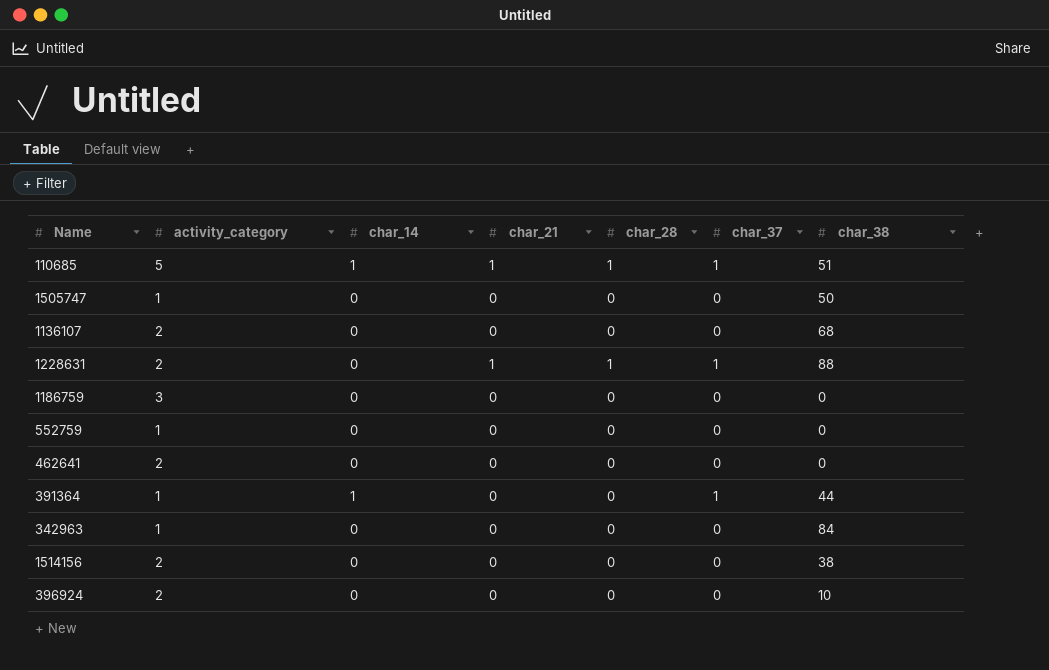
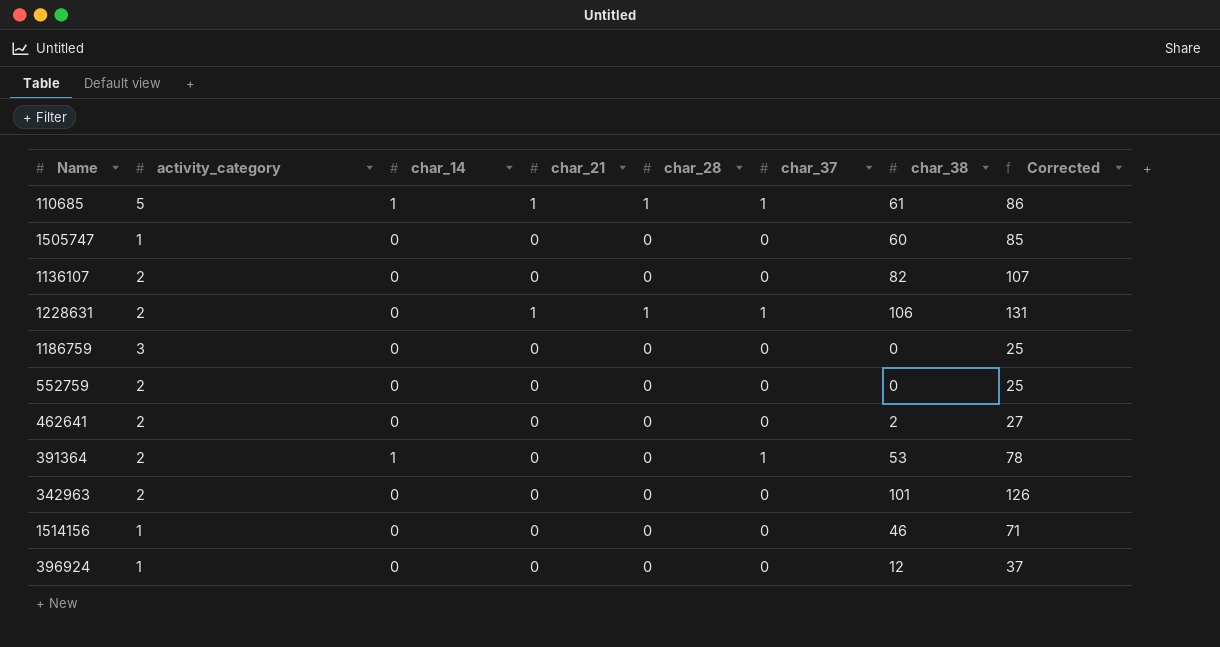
column Corrected | formula: none -> [char_38] + 25
110685 | char_38: 51 -> 61
1505747 | char_38: 50 -> 60
1136107 | char_38: 68 -> 82
1228631 | char_38: 88 -> 106
552759 | activity_category: 1 -> 2
462641 | char_38: 0 -> 2
391364 | activity_category: 1 -> 2
391364 | char_38: 44 -> 53
342963 | activity_category: 1 -> 2
342963 | char_38: 84 -> 101
1514156 | activity_category: 2 -> 1
1514156 | char_38: 38 -> 46
396924 | activity_category: 2 -> 1
396924 | char_38: 10 -> 12

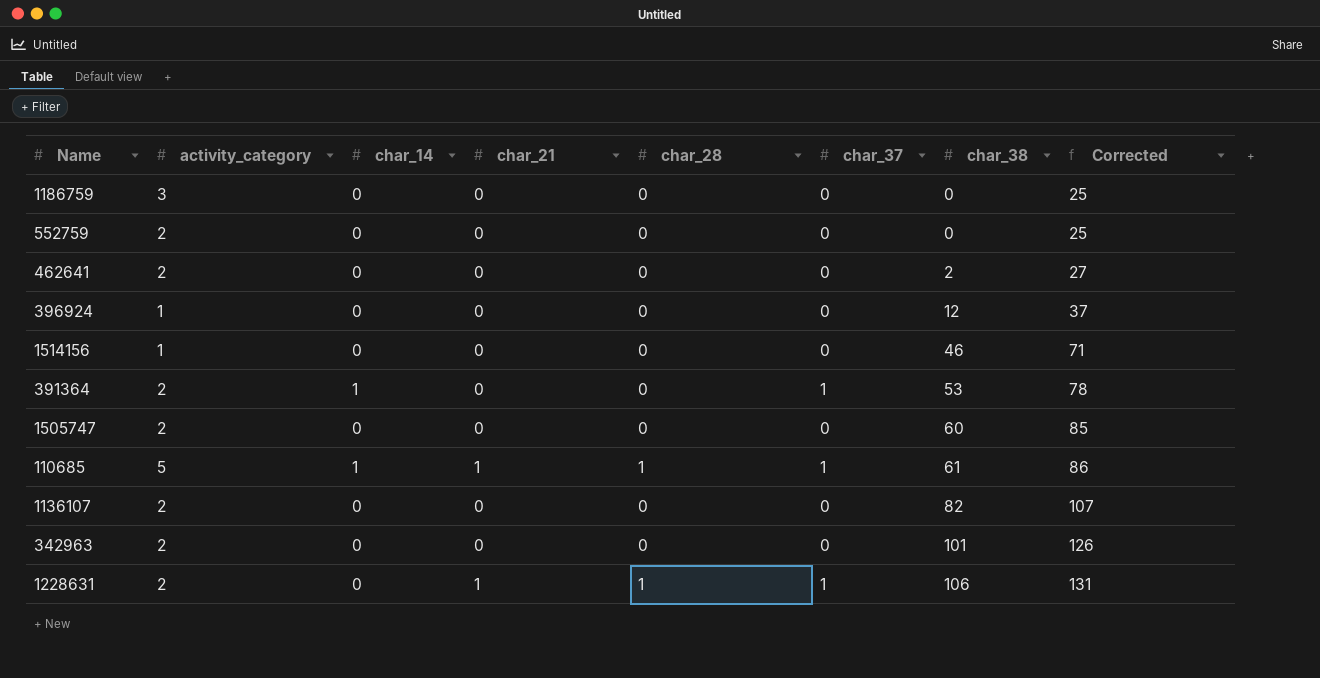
row order: none -> char_38 ascending
1505747 | activity_category: 1 -> 2

